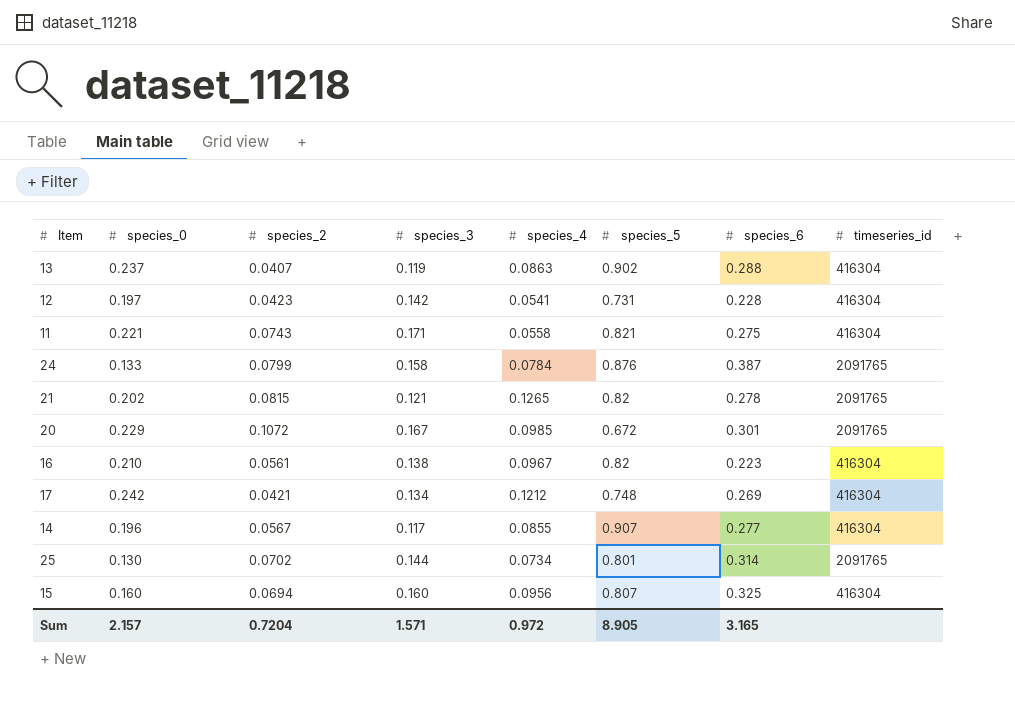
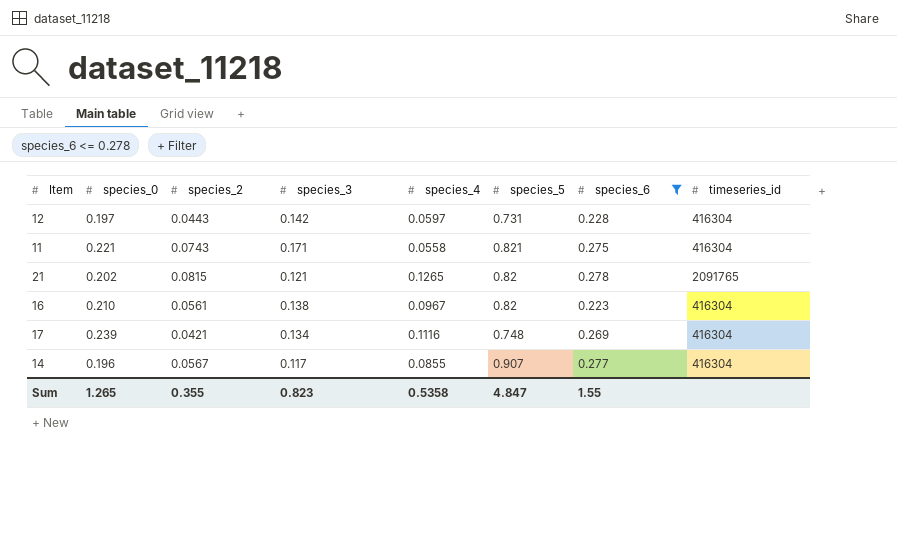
filter: none -> species_6 <= 0.278
12 | species_2: 0.0423 -> 0.0443
12 | species_4: 0.0541 -> 0.0597
17 | species_0: 0.242 -> 0.239
17 | species_4: 0.1212 -> 0.1116
Sum | species_0: 2.157 -> 1.265
Sum | species_2: 0.7204 -> 0.355
Sum | species_3: 1.571 -> 0.823
Sum | species_4: 0.972 -> 0.5358
Sum | species_5: 8.905 -> 4.847
Sum | species_6: 3.165 -> 1.55

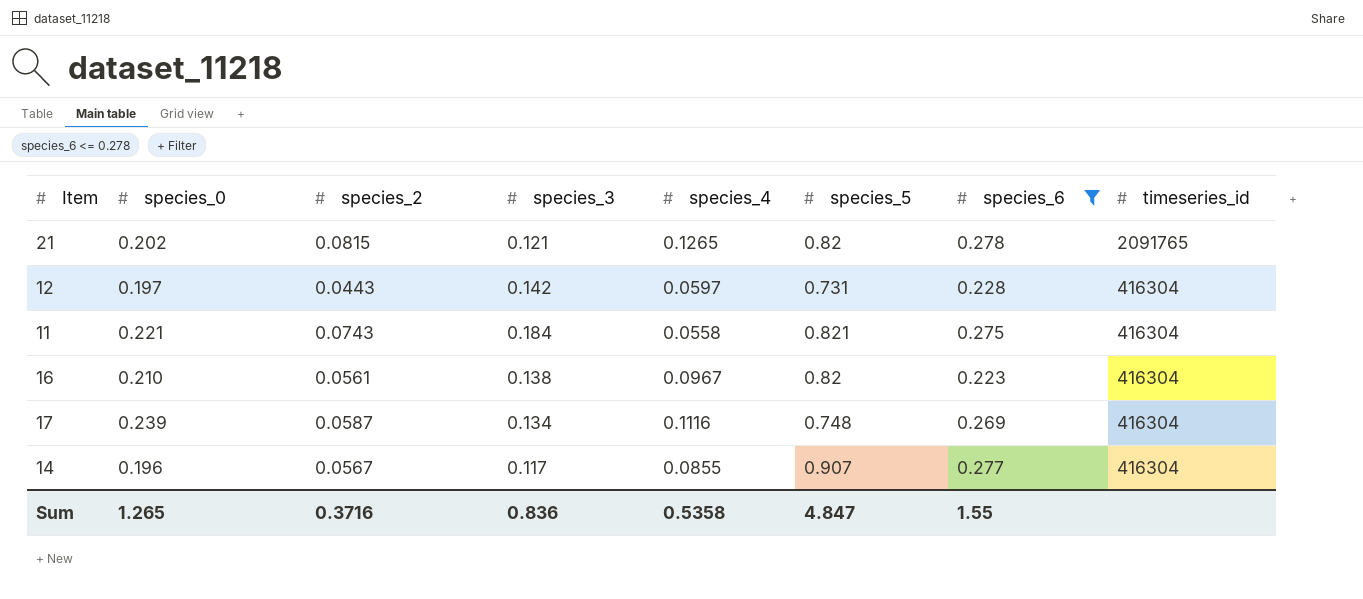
row order: none -> timeseries_id descending
11 | species_3: 0.171 -> 0.184
17 | species_2: 0.0421 -> 0.0587
Sum | species_2: 0.355 -> 0.3716
Sum | species_3: 0.823 -> 0.836

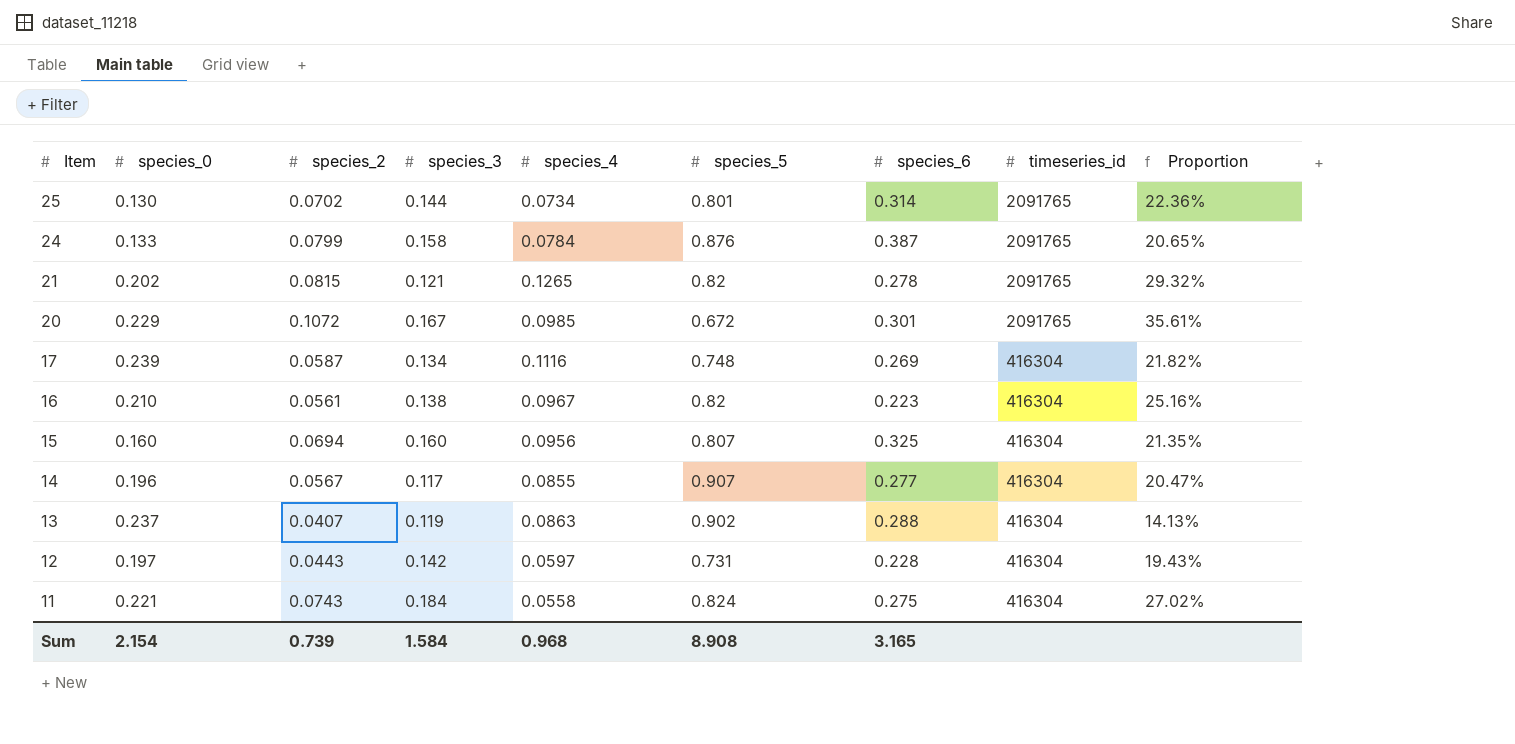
filter: species_6 <= 0.278 -> none
row order: timeseries_id descending -> Item descending
column Proportion | formula: none -> [species_2] / [species_6]
11 | species_5: 0.821 -> 0.824
Sum | species_0: 1.265 -> 2.154
Sum | species_2: 0.3716 -> 0.739
Sum | species_3: 0.836 -> 1.584
Sum | species_4: 0.5358 -> 0.968
Sum | species_5: 4.847 -> 8.908
Sum | species_6: 1.55 -> 3.165

